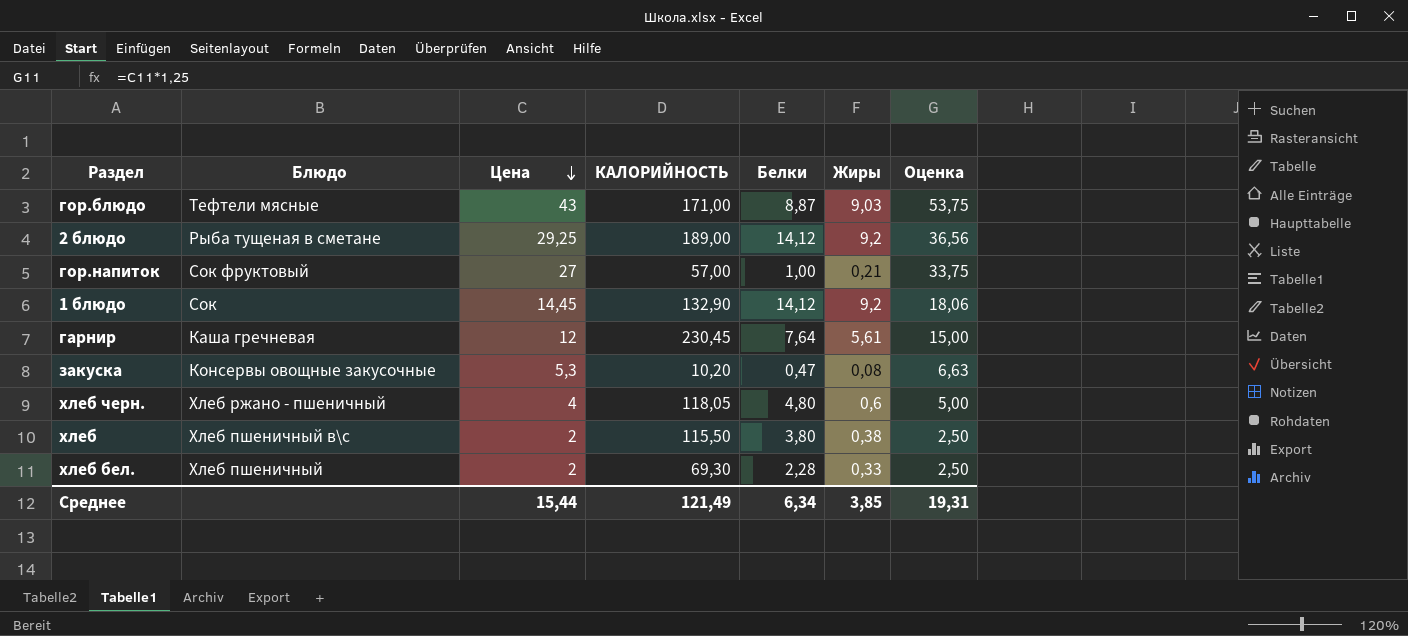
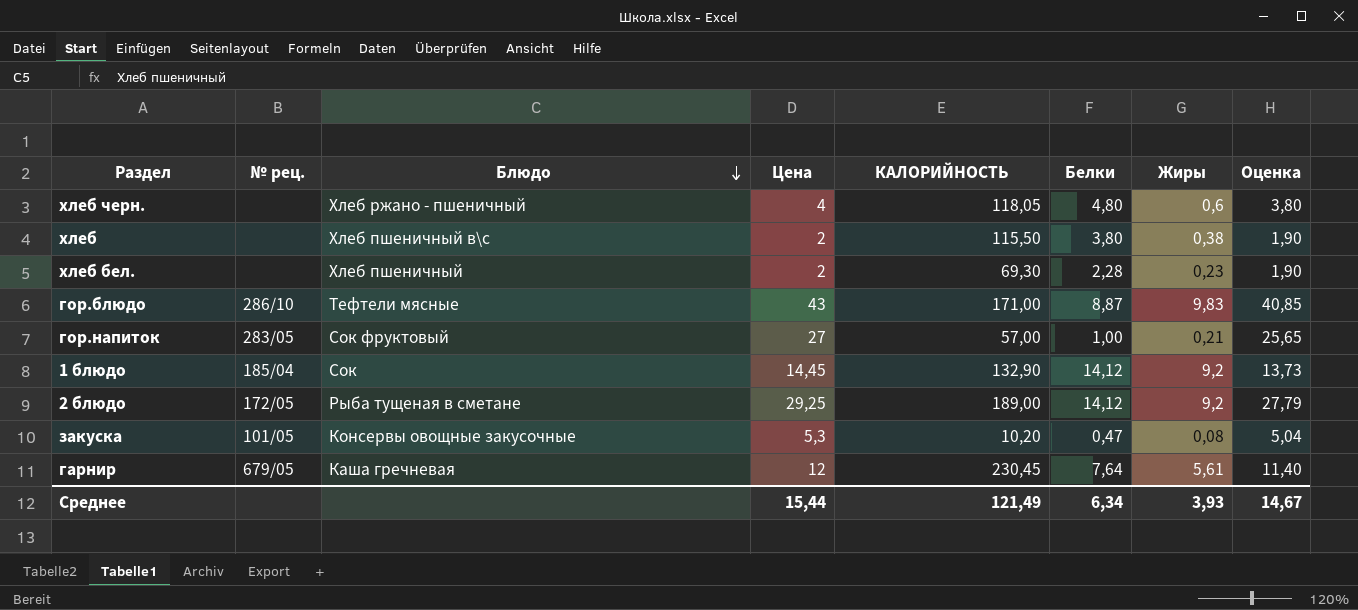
row order: Цена descending -> Блюдо descending
column № рец. | position: none -> 2
column Оценка | formula: [Цена] * 1,25 -> [Цена] * 0,95
хлеб бел. | Жиры: 0,33 -> 0,23
гор.блюдо | Жиры: 9,03 -> 9,83
Среднее | Жиры: 3,85 -> 3,93
Среднее | Оценка: 19,31 -> 14,67

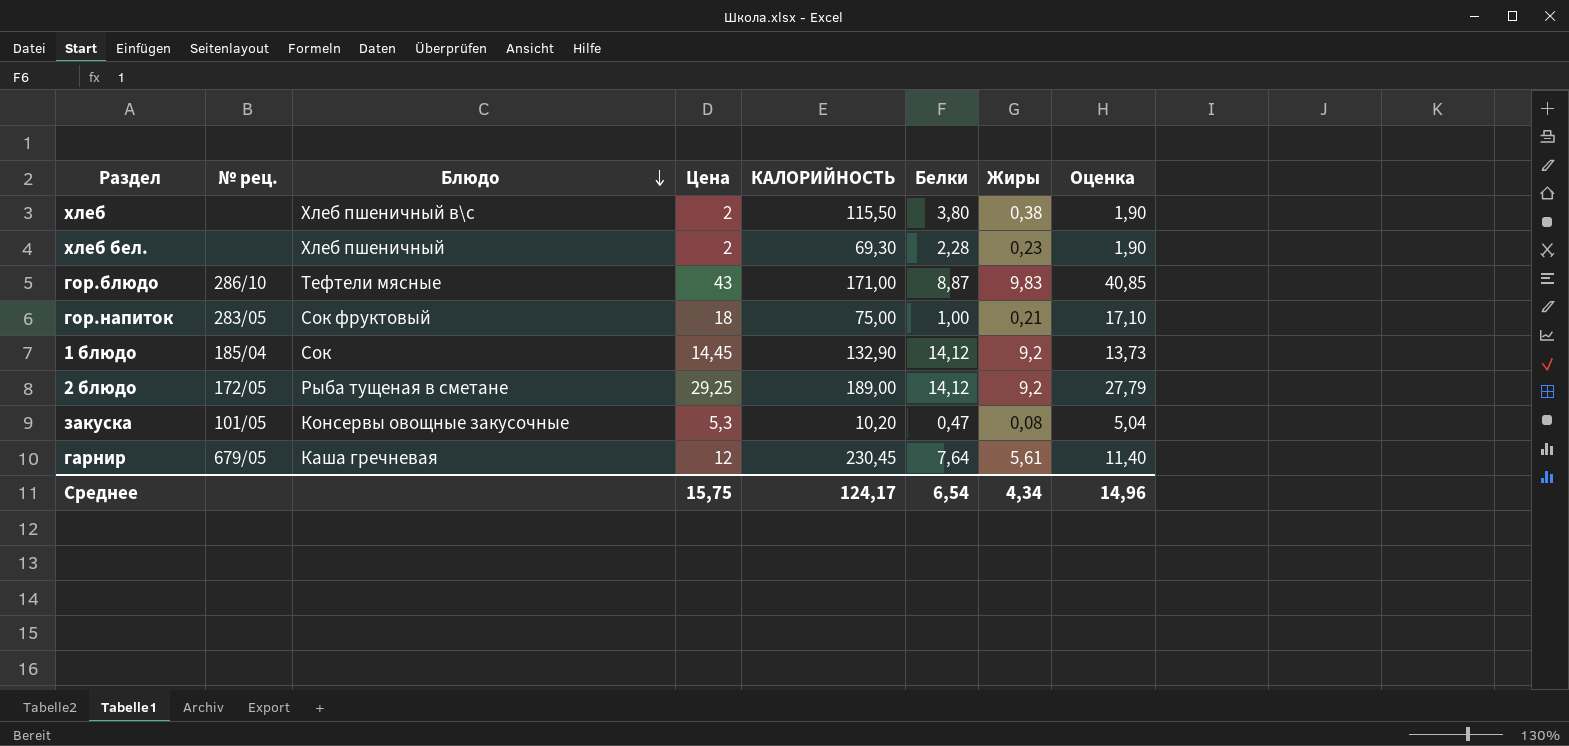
row хлеб черн.: none | Хлеб ржано - пшеничный | 4 | 118,05 | 4,80 | 0,6 | 3,80 -> none
гор.напиток | Цена: 27 -> 18
гор.напиток | КАЛОРИЙНОСТЬ: 57,00 -> 75,00
гор.напиток | Оценка: 25,65 -> 17,10
Среднее | Цена: 15,44 -> 15,75
Среднее | КАЛОРИЙНОСТЬ: 121,49 -> 124,17
Среднее | Белки: 6,34 -> 6,54
Среднее | Жиры: 3,93 -> 4,34
Среднее | Оценка: 14,67 -> 14,96

